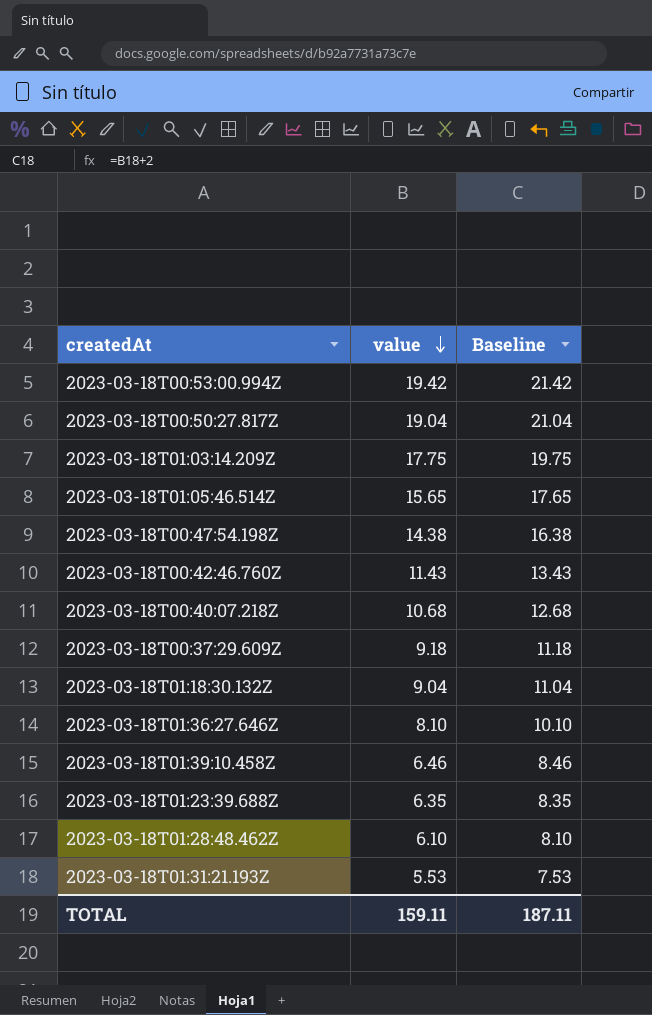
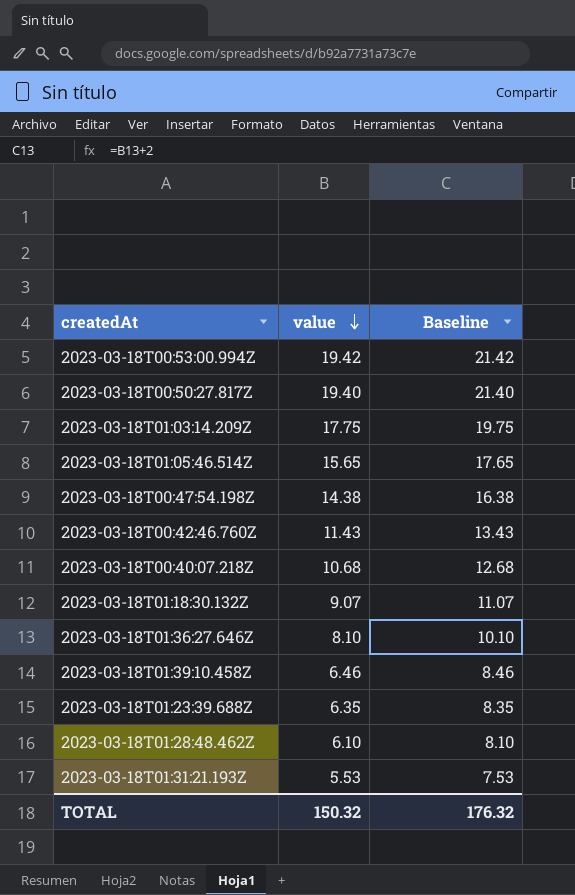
row 2023-03-18T00:37:29.609Z: 9.18 | 11.18 -> none
2023-03-18T00:50:27.817Z | value: 19.04 -> 19.40
2023-03-18T00:50:27.817Z | Baseline: 21.04 -> 21.40
2023-03-18T01:18:30.132Z | value: 9.04 -> 9.07
2023-03-18T01:18:30.132Z | Baseline: 11.04 -> 11.07
TOTAL | value: 159.11 -> 150.32
TOTAL | Baseline: 187.11 -> 176.32

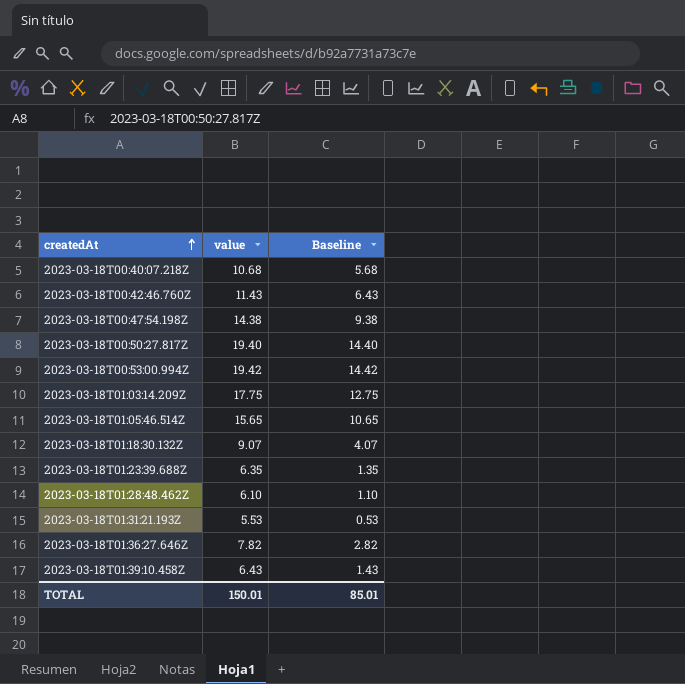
row order: value descending -> createdAt ascending
column Baseline | formula: [value] + 2 -> [value] - 5
2023-03-18T01:36:27.646Z | value: 8.10 -> 7.82
2023-03-18T01:39:10.458Z | value: 6.46 -> 6.43
TOTAL | value: 150.32 -> 150.01
TOTAL | Baseline: 176.32 -> 85.01

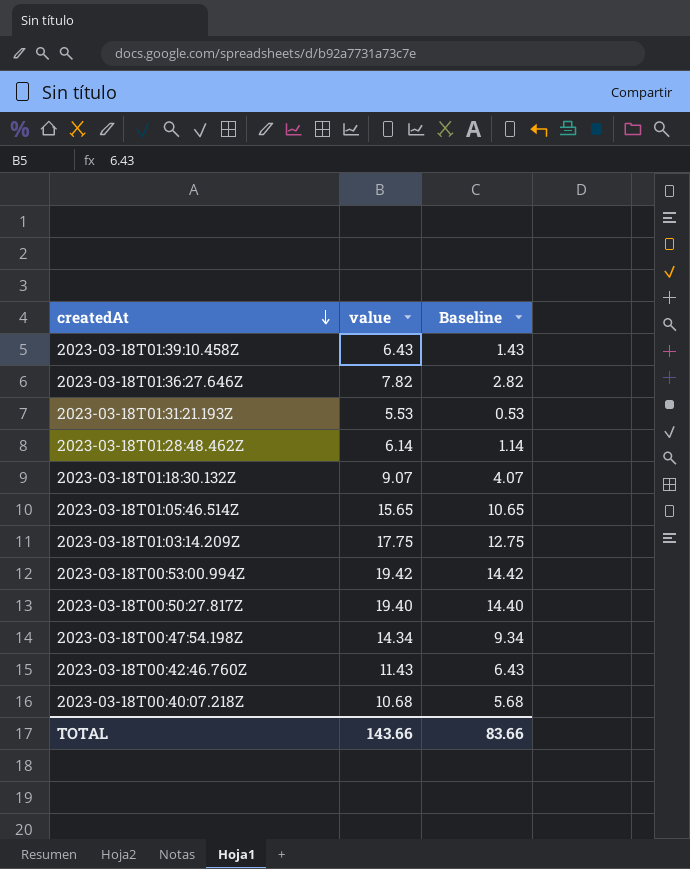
row order: createdAt ascending -> createdAt descending
row 2023-03-18T01:23:39.688Z: 6.35 | 1.35 -> none
2023-03-18T01:28:48.462Z | value: 6.10 -> 6.14
2023-03-18T01:28:48.462Z | Baseline: 1.10 -> 1.14
2023-03-18T00:47:54.198Z | value: 14.38 -> 14.34
2023-03-18T00:47:54.198Z | Baseline: 9.38 -> 9.34
TOTAL | value: 150.01 -> 143.66
TOTAL | Baseline: 85.01 -> 83.66

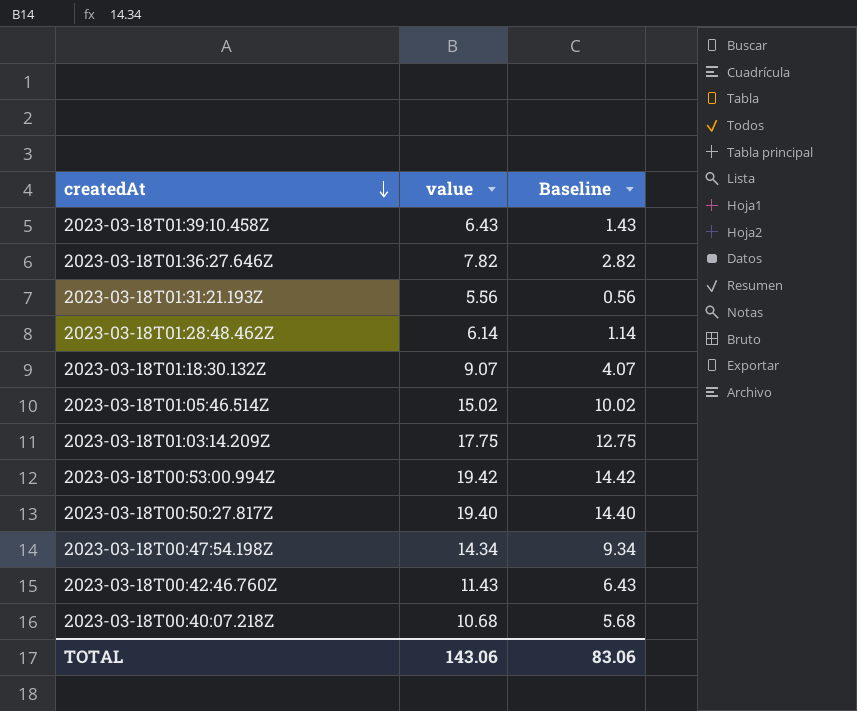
2023-03-18T01:31:21.193Z | value: 5.53 -> 5.56
2023-03-18T01:31:21.193Z | Baseline: 0.53 -> 0.56
2023-03-18T01:05:46.514Z | value: 15.65 -> 15.02
2023-03-18T01:05:46.514Z | Baseline: 10.65 -> 10.02
TOTAL | value: 143.66 -> 143.06
TOTAL | Baseline: 83.66 -> 83.06

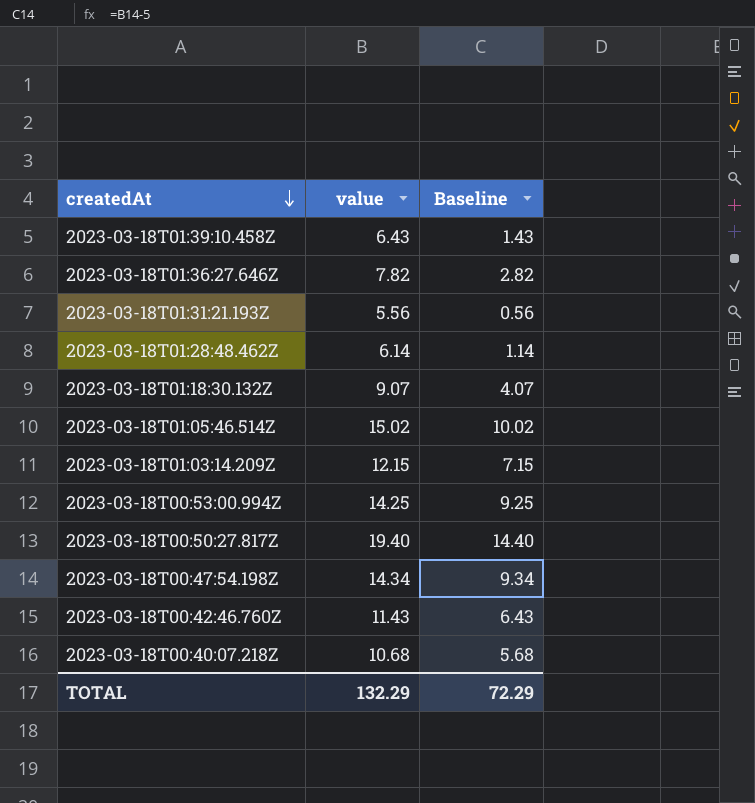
2023-03-18T01:03:14.209Z | value: 17.75 -> 12.15
2023-03-18T01:03:14.209Z | Baseline: 12.75 -> 7.15
2023-03-18T00:53:00.994Z | value: 19.42 -> 14.25
2023-03-18T00:53:00.994Z | Baseline: 14.42 -> 9.25
TOTAL | value: 143.06 -> 132.29
TOTAL | Baseline: 83.06 -> 72.29

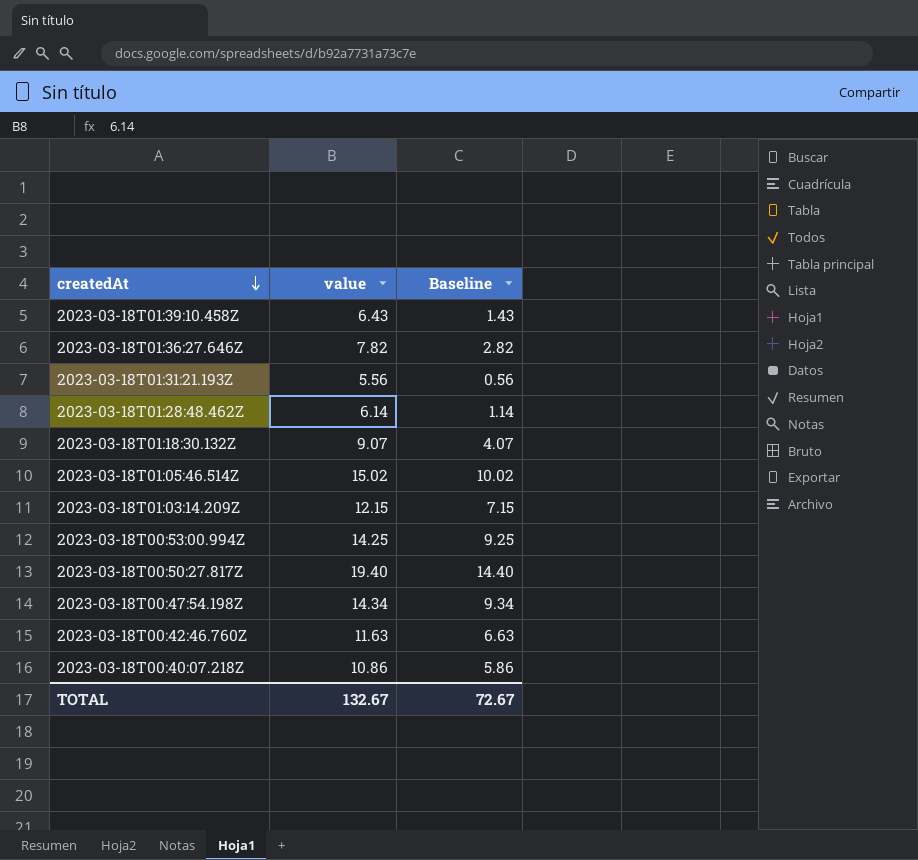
2023-03-18T00:42:46.760Z | value: 11.43 -> 11.63
2023-03-18T00:42:46.760Z | Baseline: 6.43 -> 6.63
2023-03-18T00:40:07.218Z | value: 10.68 -> 10.86
2023-03-18T00:40:07.218Z | Baseline: 5.68 -> 5.86
TOTAL | value: 132.29 -> 132.67
TOTAL | Baseline: 72.29 -> 72.67

